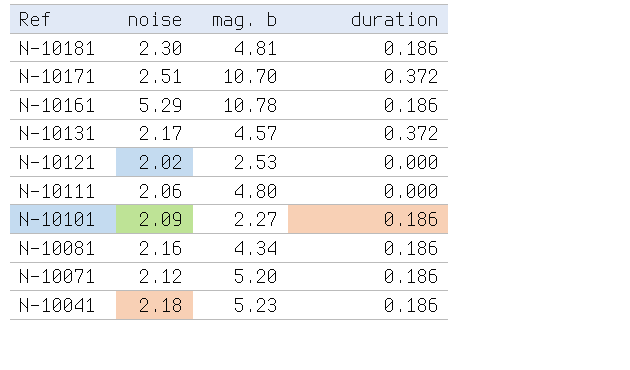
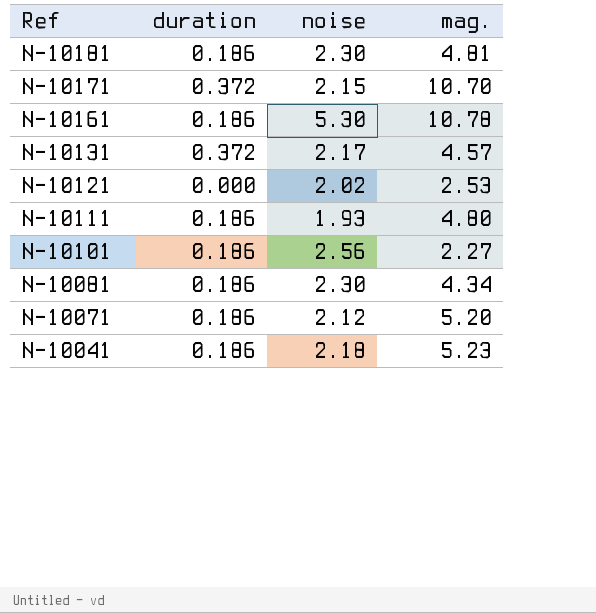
column duration | position: 4 -> 2
column name: mag. b -> mag.
N-10171 | noise: 2.51 -> 2.15
N-10161 | noise: 5.29 -> 5.30
N-10111 | duration: 0.000 -> 0.186
N-10111 | noise: 2.06 -> 1.93
N-10101 | noise: 2.09 -> 2.56
N-10081 | noise: 2.16 -> 2.30

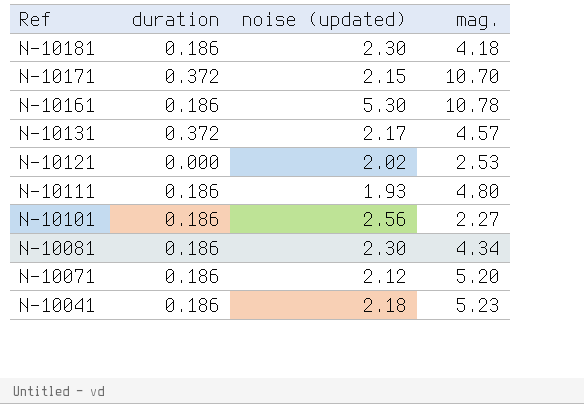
column name: noise -> noise (updated)
N-10181 | mag.: 4.81 -> 4.18

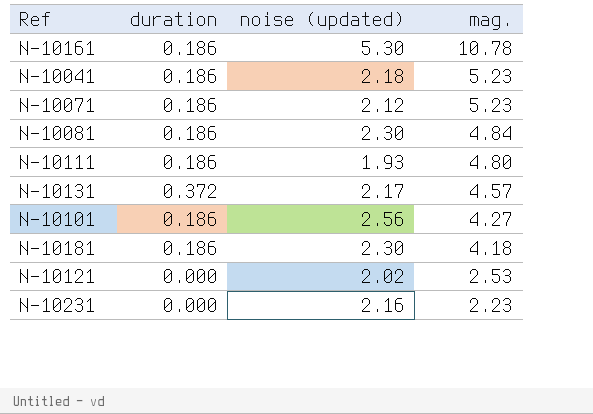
row order: Ref descending -> mag. descending
row N-10171: 0.372 | 2.15 | 10.70 -> none
N-10071 | mag.: 5.20 -> 5.23
N-10081 | mag.: 4.34 -> 4.84
N-10101 | mag.: 2.27 -> 4.27
row N-10231: none -> 0.000 | 2.16 | 2.23

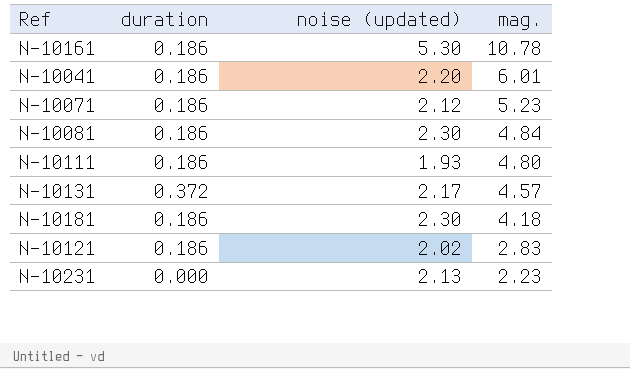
row N-10101: 0.186 | 2.56 | 4.27 -> none
N-10041 | noise (updated): 2.18 -> 2.20
N-10041 | mag.: 5.23 -> 6.01
N-10121 | duration: 0.000 -> 0.186
N-10121 | mag.: 2.53 -> 2.83
N-10231 | noise (updated): 2.16 -> 2.13

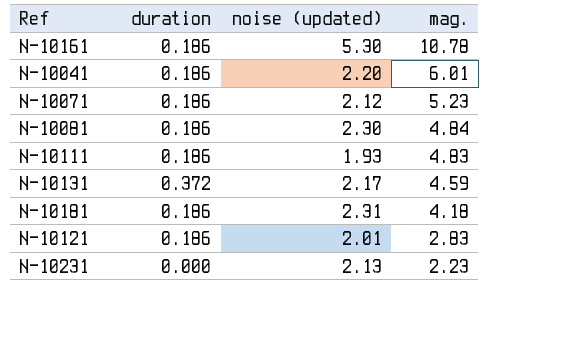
N-10111 | mag.: 4.80 -> 4.83
N-10131 | mag.: 4.57 -> 4.59
N-10181 | noise (updated): 2.30 -> 2.31
N-10121 | noise (updated): 2.02 -> 2.01

